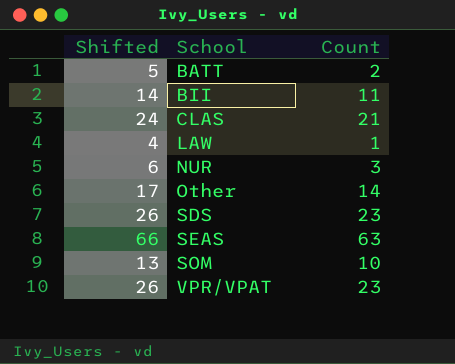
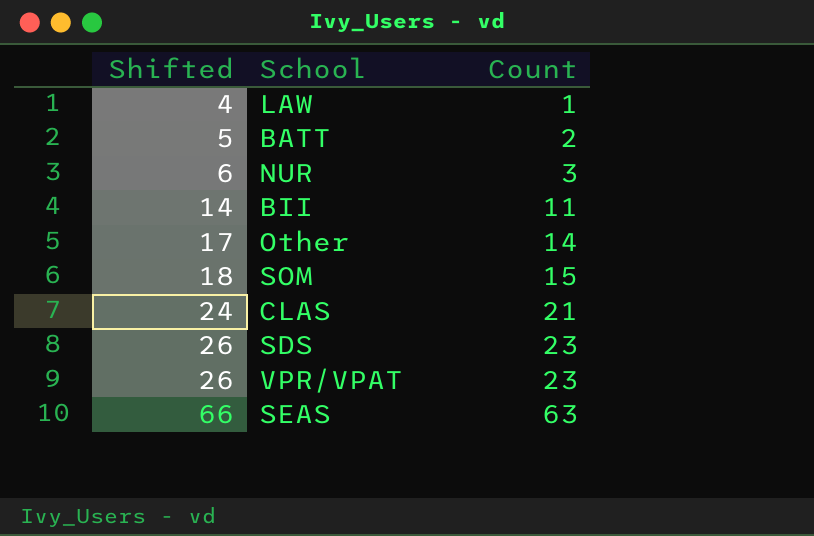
row order: School ascending -> Shifted ascending
SOM | Shifted: 13 -> 18
SOM | Count: 10 -> 15

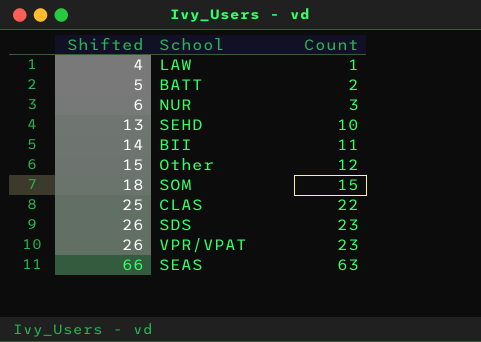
row SEHD: none -> 13 | 10
Other | Shifted: 17 -> 15
Other | Count: 14 -> 12
CLAS | Shifted: 24 -> 25
CLAS | Count: 21 -> 22

